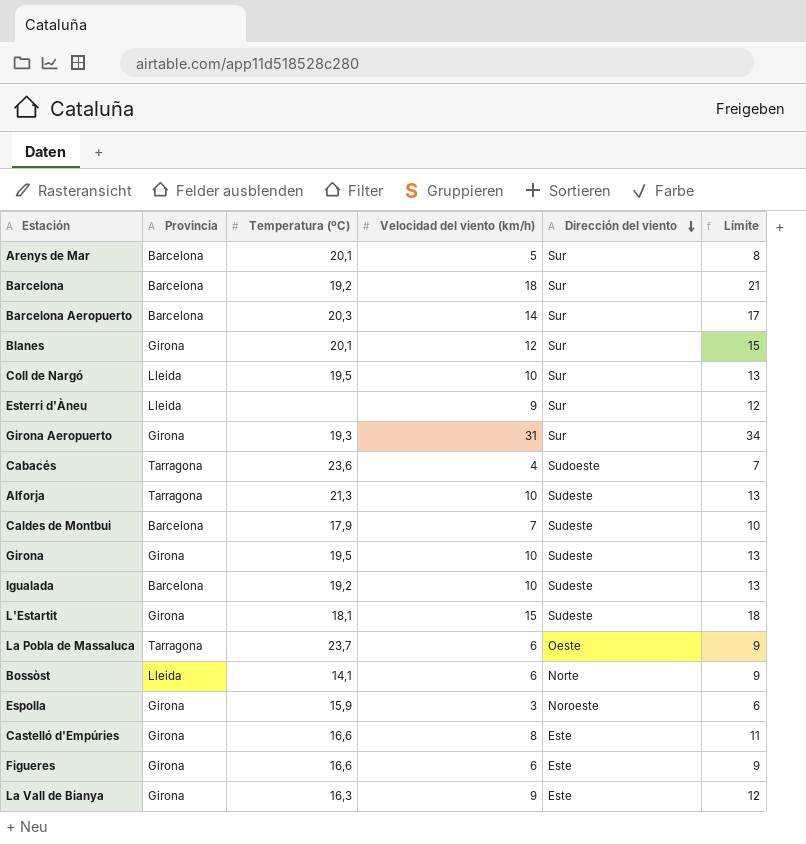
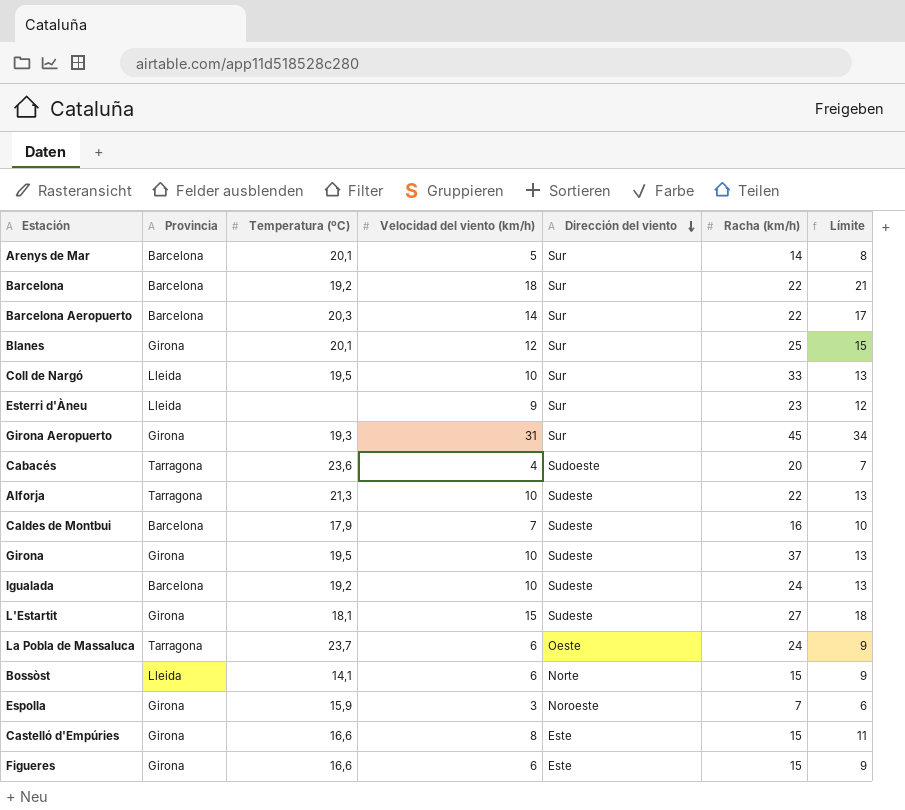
column Racha (km/h) | position: none -> 6
row La Vall de Bianya: Girona | 16,3 | 9 | Este | 12 -> none

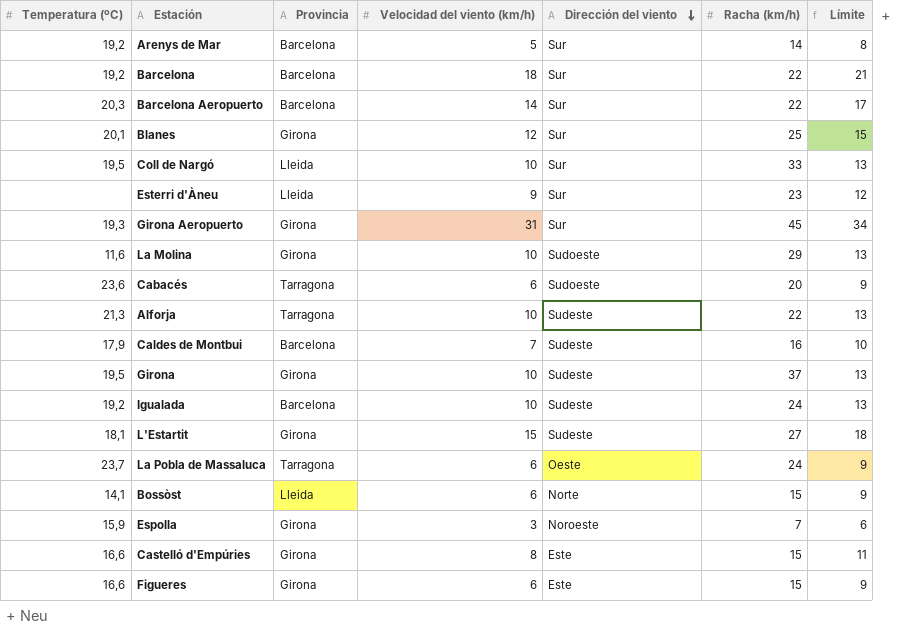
column Temperatura (ºC) | position: 3 -> 1
Arenys de Mar | Temperatura (ºC): 20,1 -> 19,2
row La Molina: none -> 11,6 | Girona | 10 | Sudoeste | 29 | 13
Cabacés | Velocidad del viento (km/h): 4 -> 6
Cabacés | Límite: 7 -> 9

